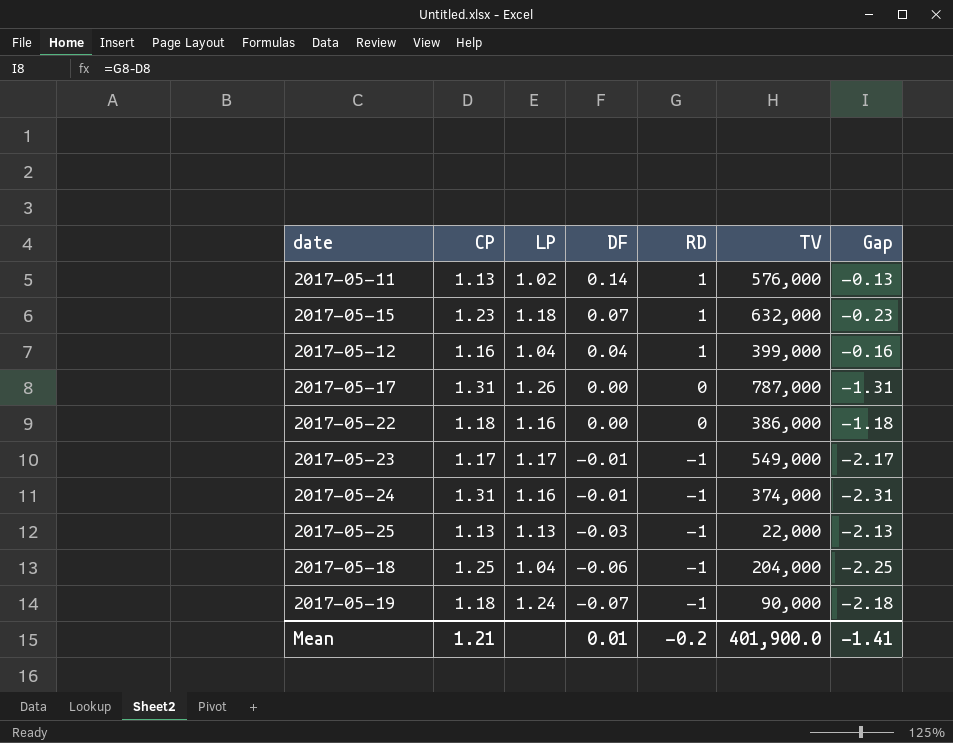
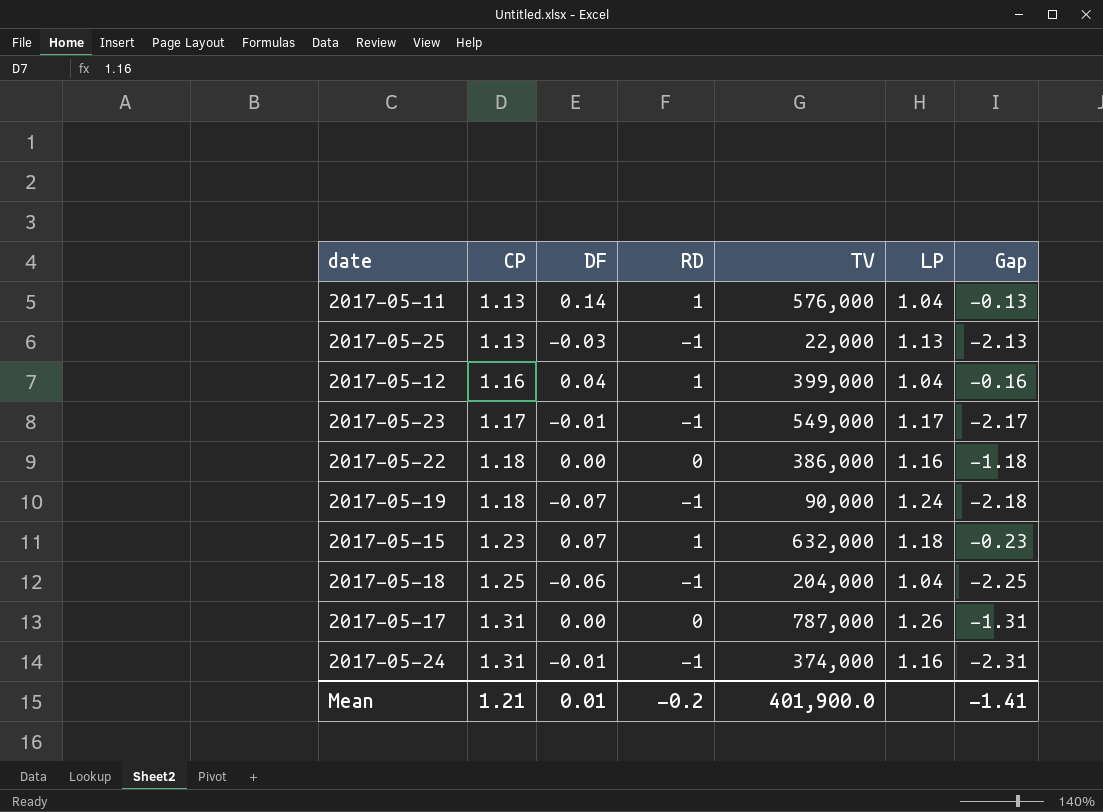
row order: DF descending -> CP ascending
column LP | position: 3 -> 6
2017-05-11 | LP: 1.02 -> 1.04

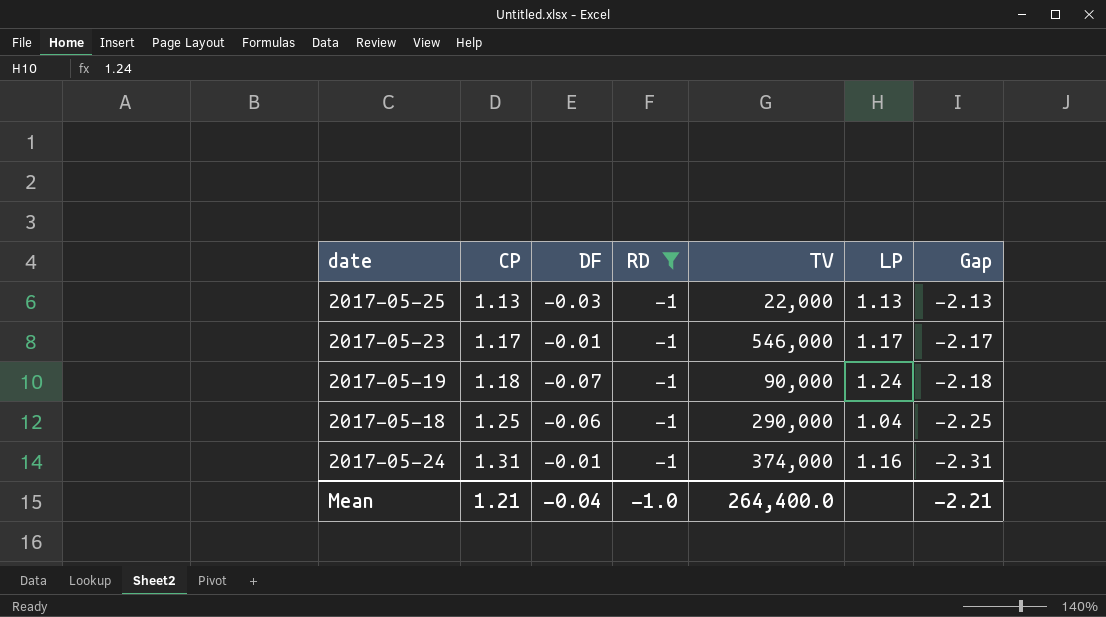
filter: none -> RD = -1
2017-05-23 | TV: 549,000 -> 546,000
2017-05-18 | TV: 204,000 -> 290,000
Mean | DF: 0.01 -> -0.04
Mean | RD: -0.2 -> -1.0
Mean | TV: 401,900.0 -> 264,400.0
Mean | Gap: -1.41 -> -2.21

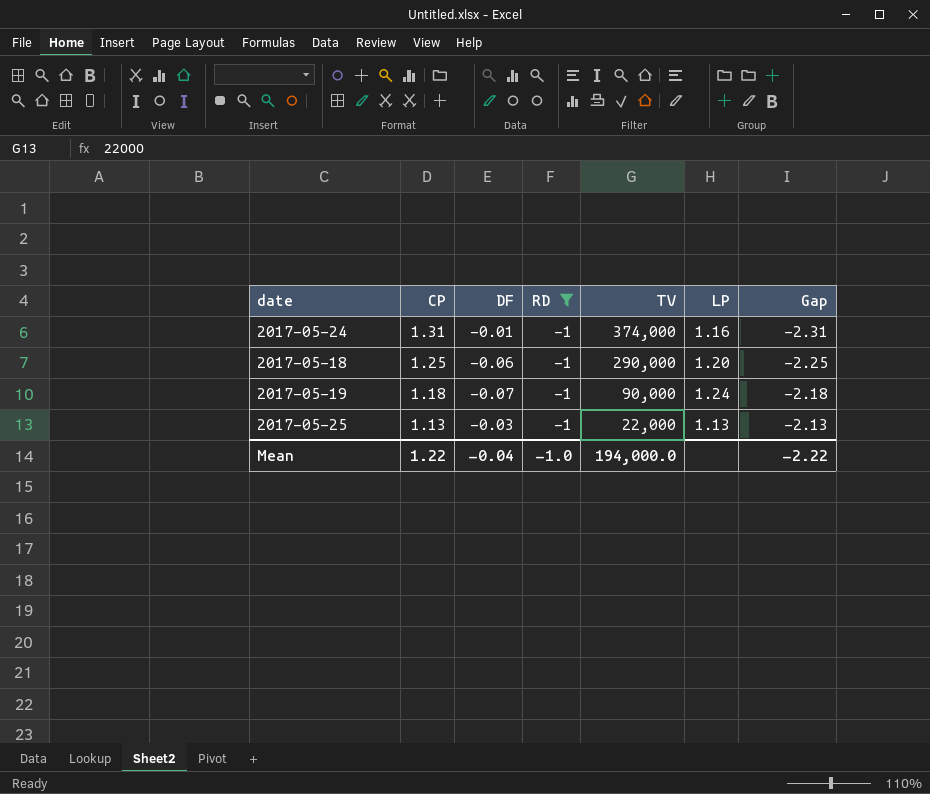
row order: CP ascending -> CP descending
row 2017-05-23: 1.17 | -0.01 | -1 | 546,000 | 1.17 | -2.17 -> none
2017-05-18 | LP: 1.04 -> 1.20
Mean | CP: 1.21 -> 1.22
Mean | TV: 264,400.0 -> 194,000.0
Mean | Gap: -2.21 -> -2.22

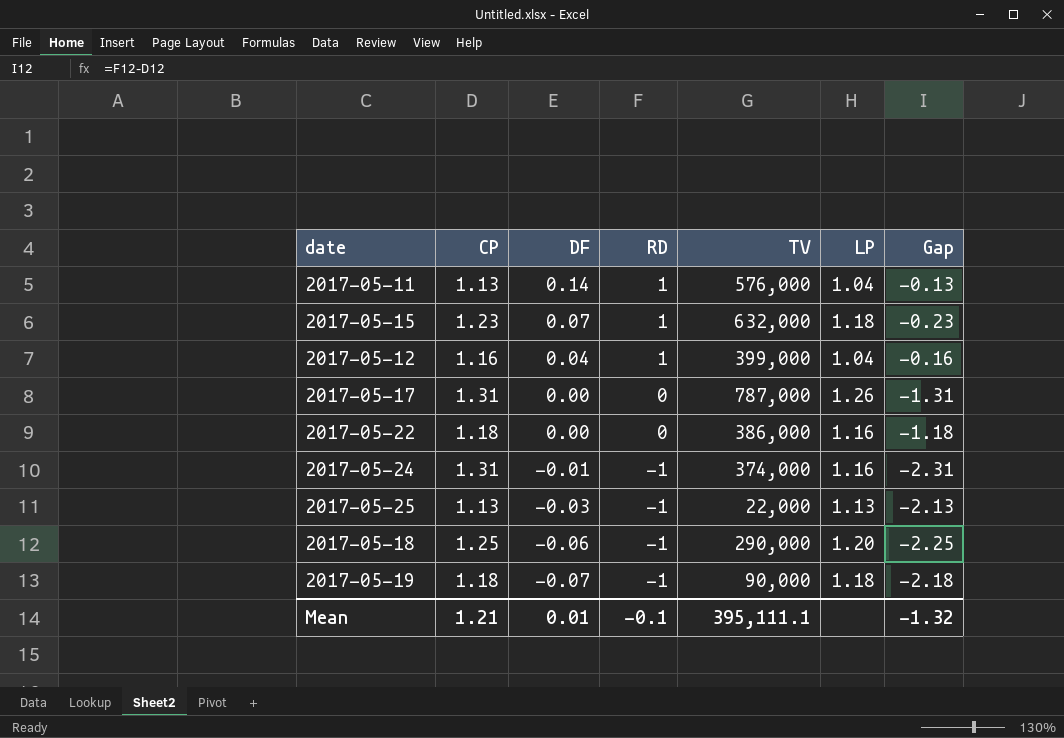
filter: RD = -1 -> none
row order: CP descending -> DF descending
2017-05-19 | LP: 1.24 -> 1.18
Mean | CP: 1.22 -> 1.21
Mean | DF: -0.04 -> 0.01
Mean | RD: -1.0 -> -0.1
Mean | TV: 194,000.0 -> 395,111.1
Mean | Gap: -2.22 -> -1.32

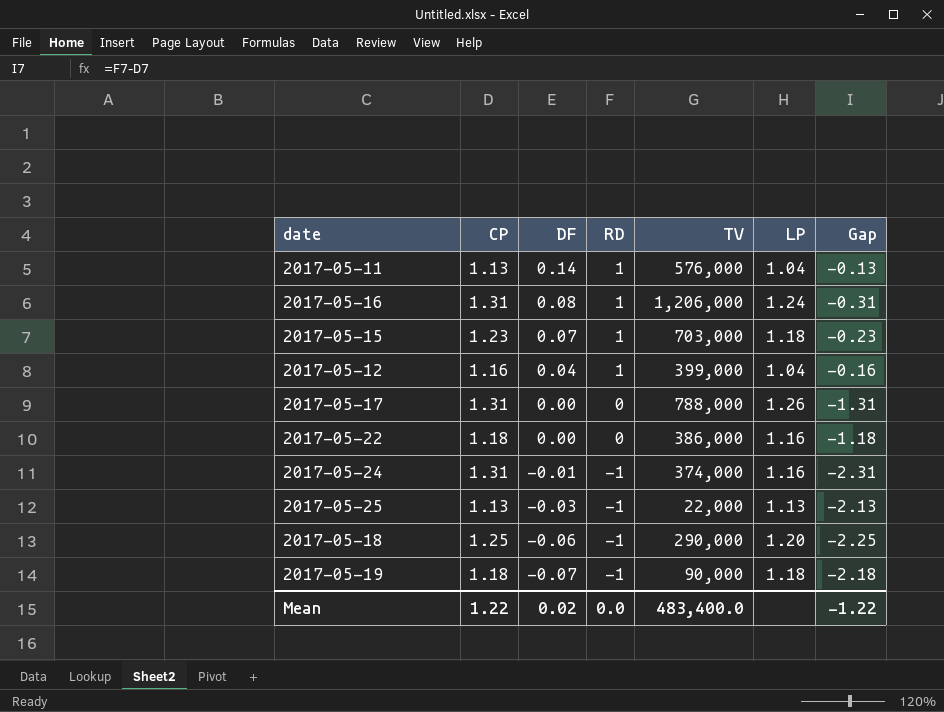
row 2017-05-16: none -> 1.31 | 0.08 | 1 | 1,206,000 | 1.24 | -0.31
2017-05-15 | TV: 632,000 -> 703,000
2017-05-17 | TV: 787,000 -> 788,000
Mean | CP: 1.21 -> 1.22
Mean | DF: 0.01 -> 0.02
Mean | RD: -0.1 -> 0.0
Mean | TV: 395,111.1 -> 483,400.0
Mean | Gap: -1.32 -> -1.22

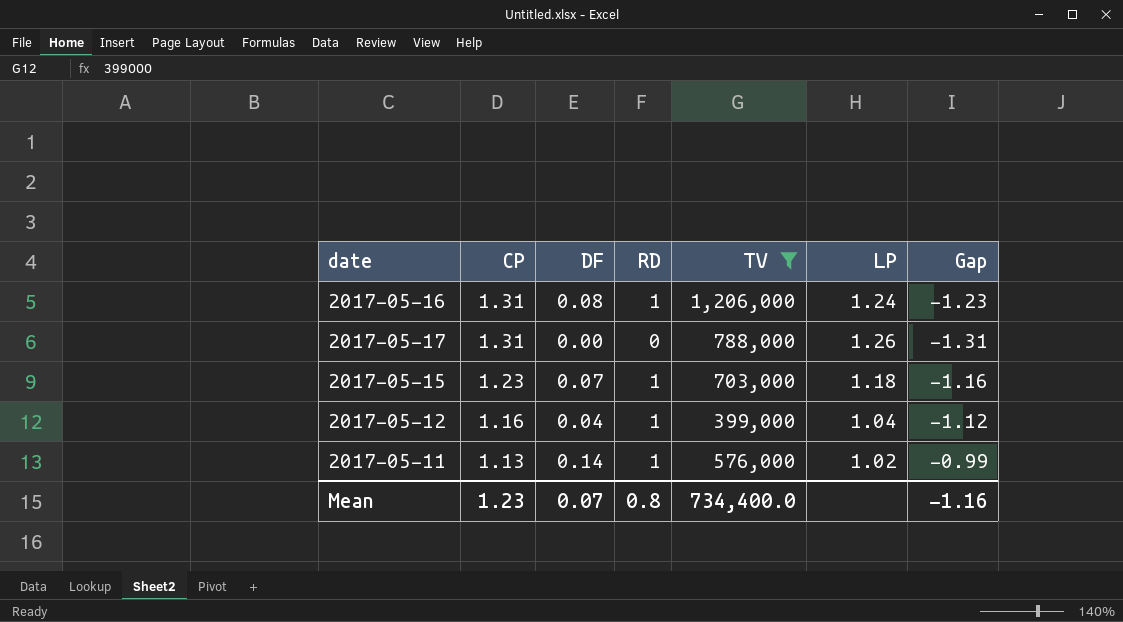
filter: none -> TV >= 399,000
row order: DF descending -> CP descending
column Gap | formula: [RD] - [CP] -> [DF] - [CP]
2017-05-11 | LP: 1.04 -> 1.02
Mean | CP: 1.22 -> 1.23
Mean | DF: 0.02 -> 0.07
Mean | RD: 0.0 -> 0.8
Mean | TV: 483,400.0 -> 734,400.0
Mean | Gap: -1.22 -> -1.16

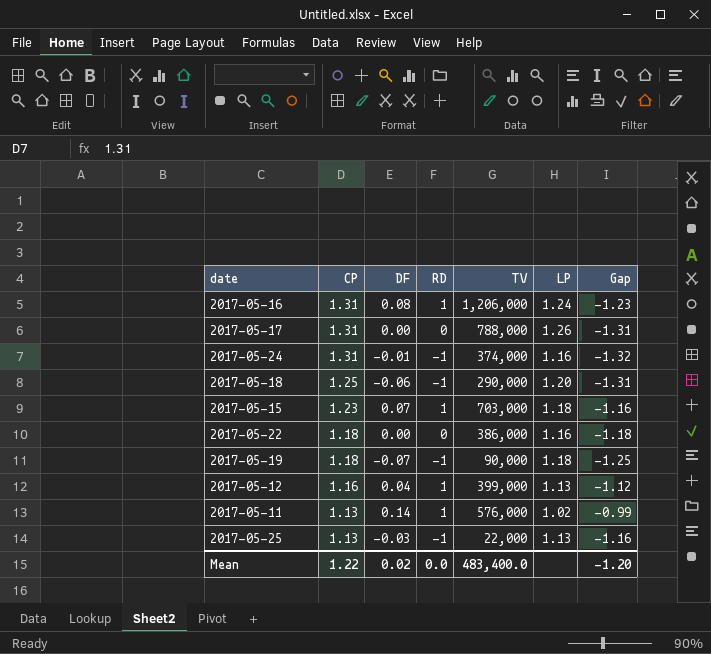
filter: TV >= 399,000 -> none
2017-05-12 | LP: 1.04 -> 1.13
Mean | CP: 1.23 -> 1.22
Mean | DF: 0.07 -> 0.02
Mean | RD: 0.8 -> 0.0
Mean | TV: 734,400.0 -> 483,400.0
Mean | Gap: -1.16 -> -1.20

